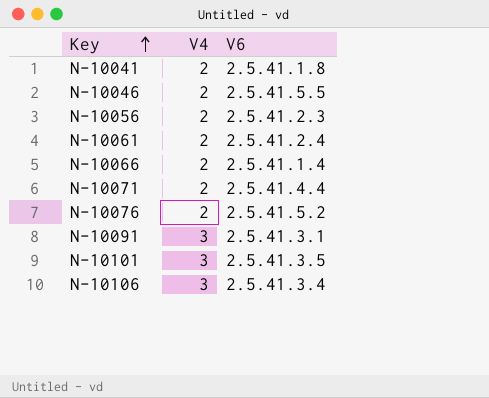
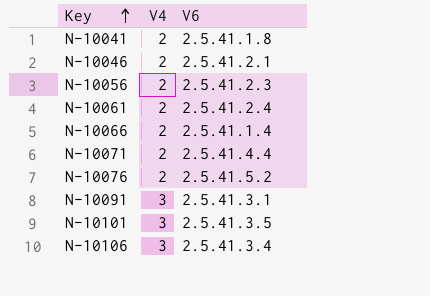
N-10046 | V6: 2.5.41.5.5 -> 2.5.41.2.1

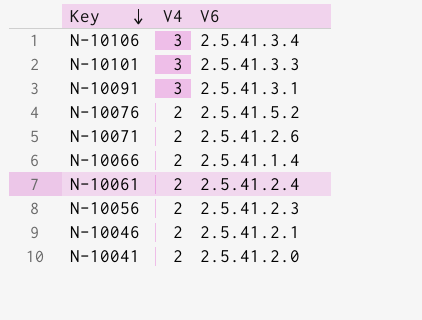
row order: Key ascending -> Key descending
N-10101 | V6: 2.5.41.3.5 -> 2.5.41.3.3
N-10071 | V6: 2.5.41.4.4 -> 2.5.41.2.6
N-10041 | V6: 2.5.41.1.8 -> 2.5.41.2.0

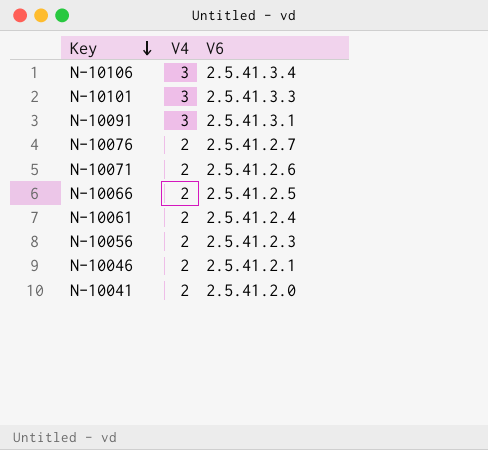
N-10076 | V6: 2.5.41.5.2 -> 2.5.41.2.7
N-10066 | V6: 2.5.41.1.4 -> 2.5.41.2.5

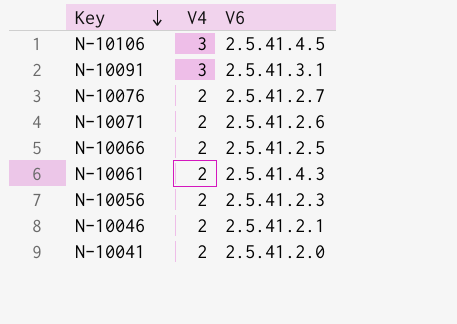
row N-10101: 3 | 2.5.41.3.3 -> none
N-10106 | V6: 2.5.41.3.4 -> 2.5.41.4.5
N-10061 | V6: 2.5.41.2.4 -> 2.5.41.4.3

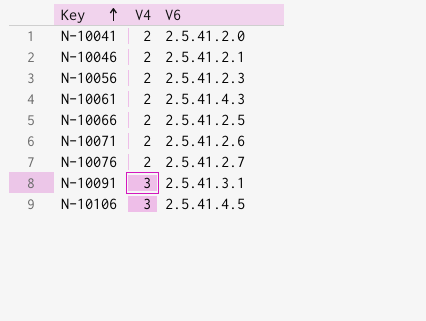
row order: Key descending -> Key ascending

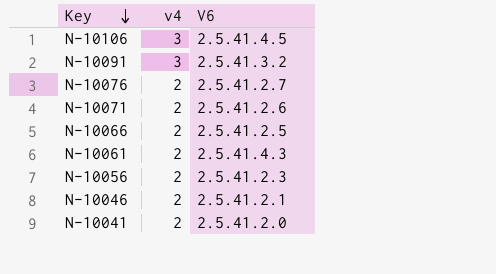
row order: Key ascending -> Key descending
column name: V4 -> v4
N-10091 | V6: 2.5.41.3.1 -> 2.5.41.3.2

